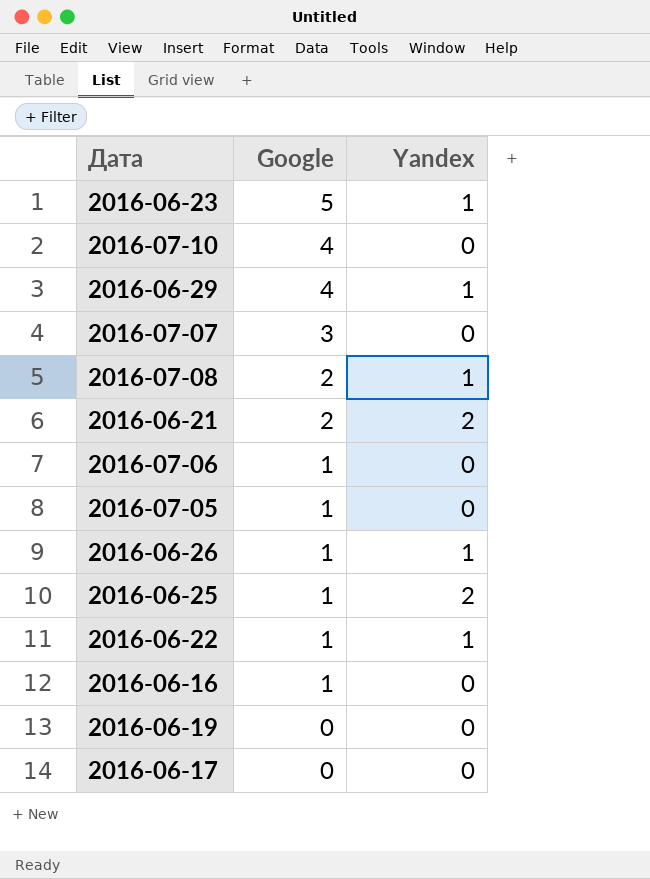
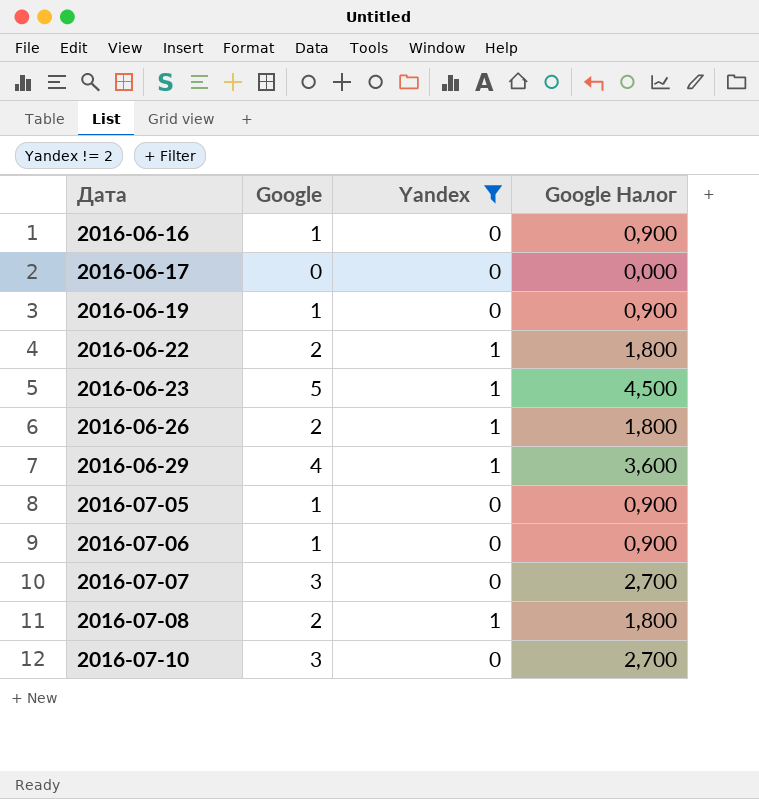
filter: none -> Yandex != 2
row order: Google descending -> Дата ascending
column Google Налог | formula: none -> [Google] * 0,9
2016-06-19 | Google: 0 -> 1
2016-06-22 | Google: 1 -> 2
2016-06-26 | Google: 1 -> 2
2016-07-10 | Google: 4 -> 3

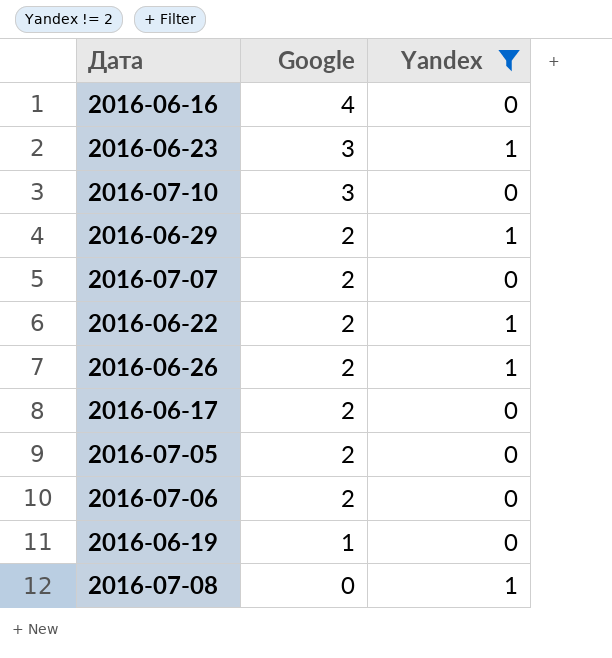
row order: Дата ascending -> Google descending
column Google Налог | formula: [Google] * 0,9 -> none
2016-06-16 | Google: 1 -> 4
2016-06-23 | Google: 5 -> 3
2016-06-29 | Google: 4 -> 2
2016-07-07 | Google: 3 -> 2
2016-06-17 | Google: 0 -> 2
2016-07-05 | Google: 1 -> 2
2016-07-06 | Google: 1 -> 2
2016-07-08 | Google: 2 -> 0

